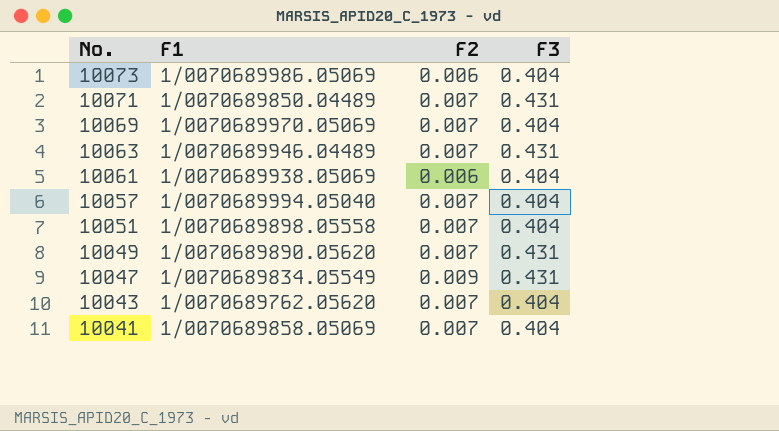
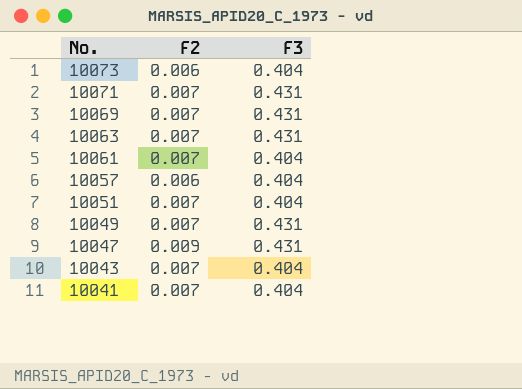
column F1 | position: 2 -> none
10069 | F3: 0.404 -> 0.431
10061 | F2: 0.006 -> 0.007
10057 | F2: 0.007 -> 0.006

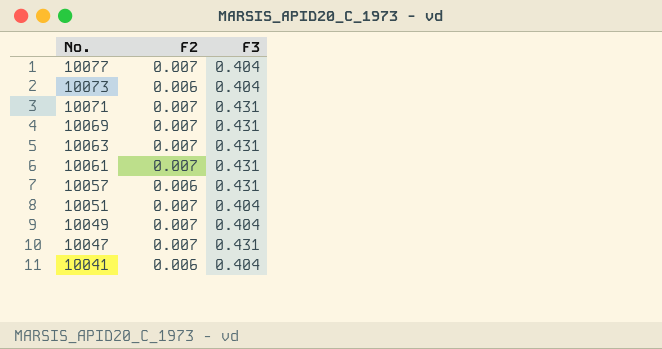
row 10043: 0.007 | 0.404 -> none
row 10077: none -> 0.007 | 0.404
10061 | F3: 0.404 -> 0.431
10057 | F3: 0.404 -> 0.431
10049 | F3: 0.431 -> 0.404
10047 | F2: 0.009 -> 0.007
10041 | F2: 0.007 -> 0.006

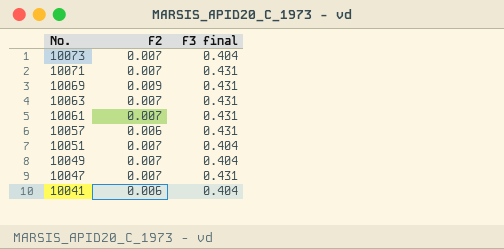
column name: F3 -> F3 final
row 10077: 0.007 | 0.404 -> none
10073 | F2: 0.006 -> 0.007
10069 | F2: 0.007 -> 0.009

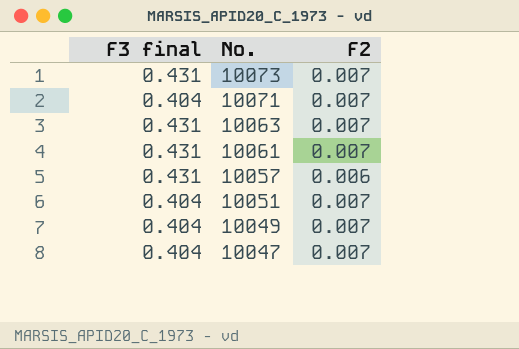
column F3 final | position: 3 -> 1
row 10069: 0.009 | 0.431 -> none
row 10041: 0.006 | 0.404 -> none
10073 | F3 final: 0.404 -> 0.431
10071 | F3 final: 0.431 -> 0.404
10047 | F3 final: 0.431 -> 0.404

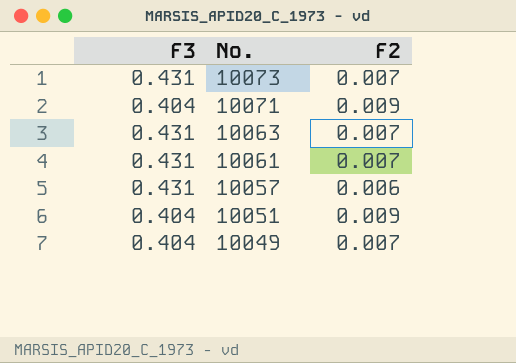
column name: F3 final -> F3
row 10047: 0.404 | 0.007 -> none
10071 | F2: 0.007 -> 0.009
10051 | F2: 0.007 -> 0.009

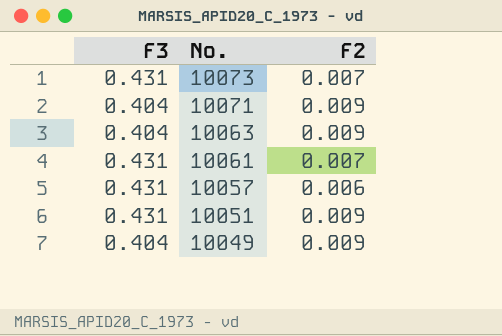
10063 | F3: 0.431 -> 0.404
10063 | F2: 0.007 -> 0.009
10051 | F3: 0.404 -> 0.431
10049 | F2: 0.007 -> 0.009

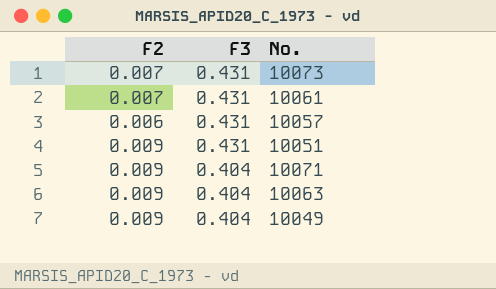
row order: No. descending -> F3 descending
column F2 | position: 3 -> 1

